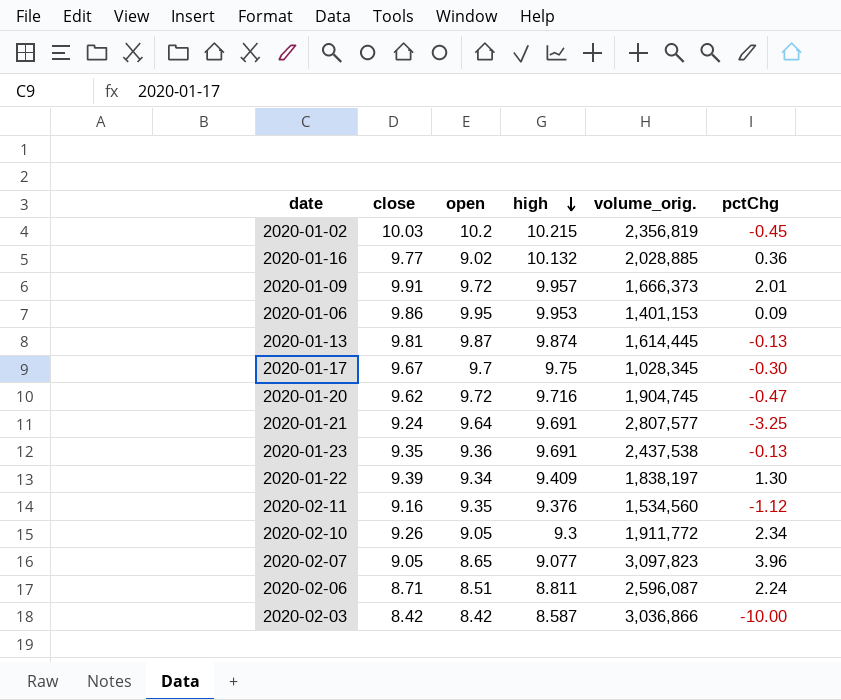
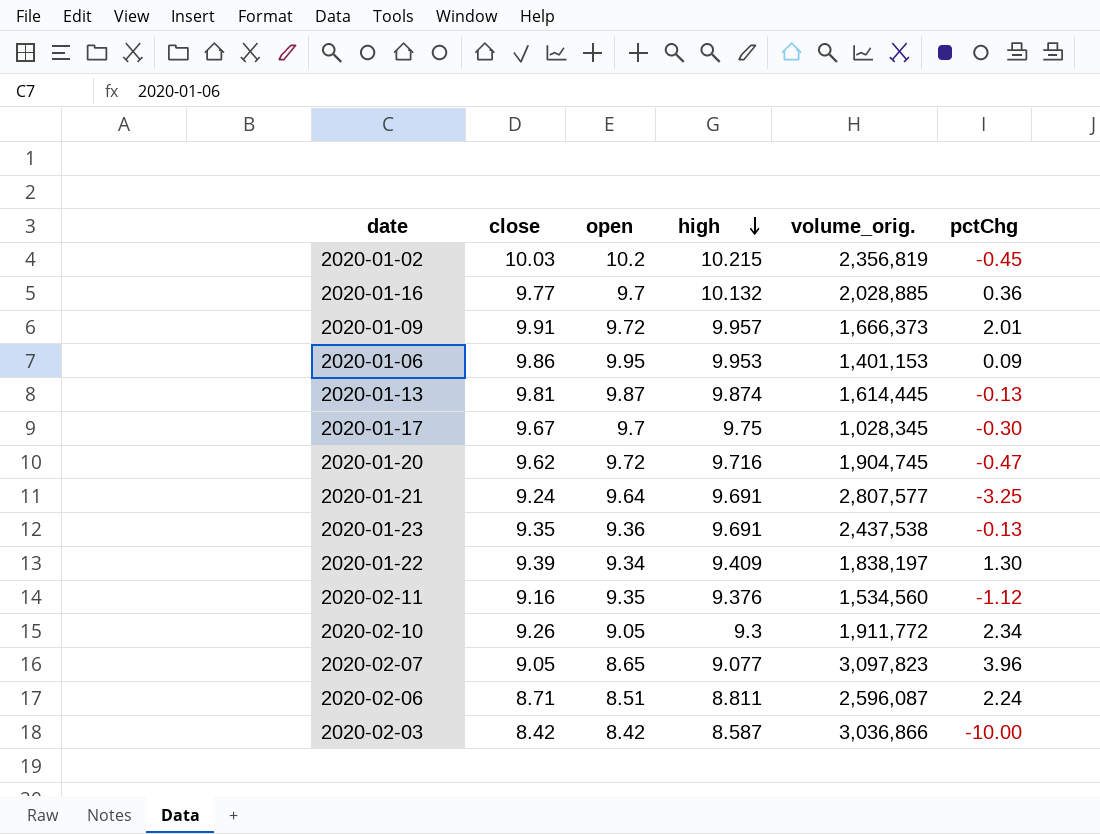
2020-01-16 | open: 9.02 -> 9.7

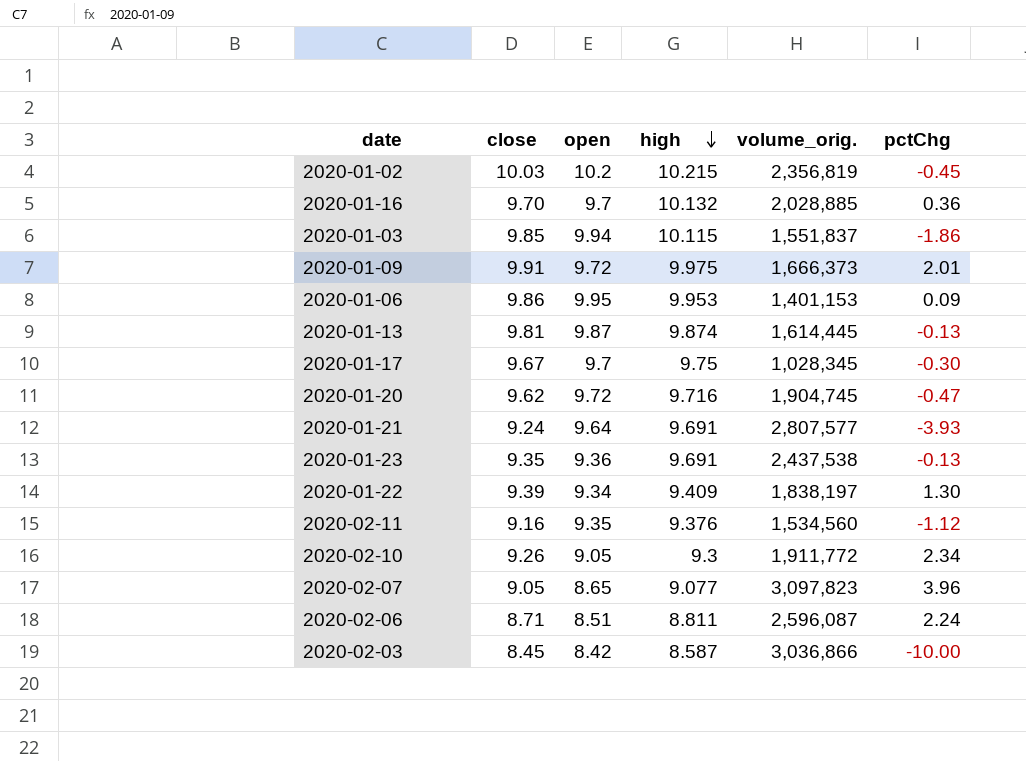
2020-01-16 | close: 9.77 -> 9.70
row 2020-01-03: none -> 9.85 | 9.94 | 10.115 | 1,551,837 | -1.86
2020-01-09 | high: 9.957 -> 9.975
2020-01-21 | pctChg: -3.25 -> -3.93
2020-02-03 | close: 8.42 -> 8.45

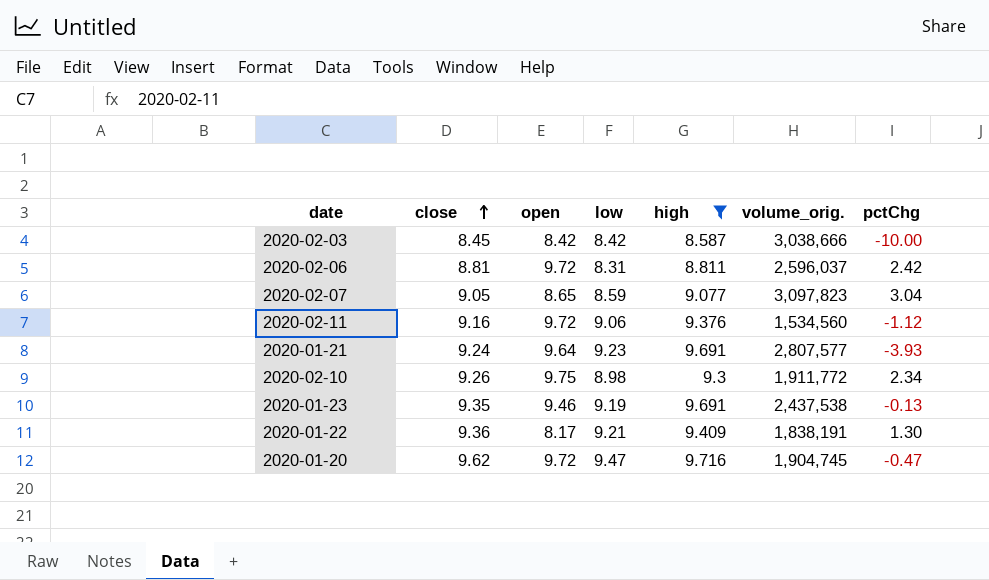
filter: none -> high <= 9.716
row order: high descending -> close ascending
column low | position: none -> 4
2020-02-03 | volume_orig.: 3,036,866 -> 3,038,666
2020-02-06 | close: 8.71 -> 8.81
2020-02-06 | open: 8.51 -> 9.72
2020-02-06 | volume_orig.: 2,596,087 -> 2,596,037
2020-02-06 | pctChg: 2.24 -> 2.42
2020-02-07 | pctChg: 3.96 -> 3.04
2020-02-11 | open: 9.35 -> 9.72
2020-02-10 | open: 9.05 -> 9.75
2020-01-23 | open: 9.36 -> 9.46
2020-01-22 | close: 9.39 -> 9.36
2020-01-22 | open: 9.34 -> 8.17
2020-01-22 | volume_orig.: 1,838,197 -> 1,838,191

